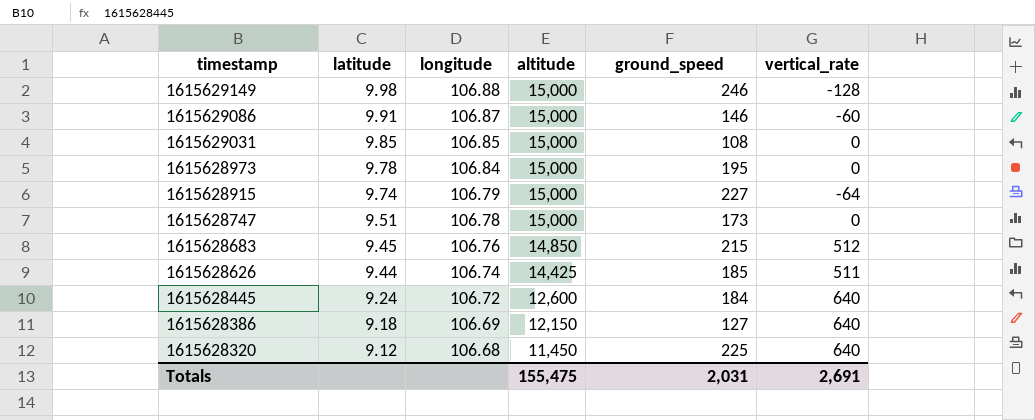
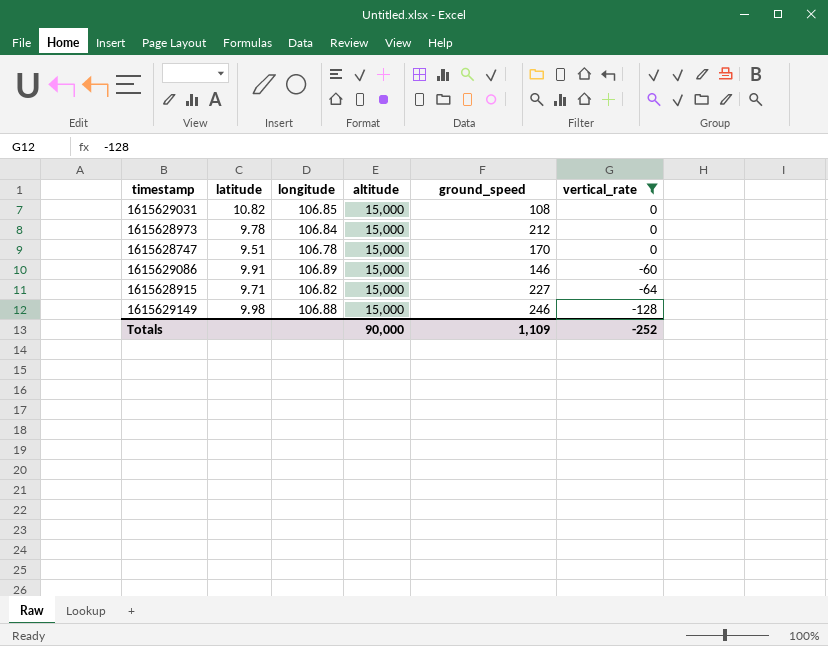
filter: none -> vertical_rate <= 0
row order: timestamp descending -> vertical_rate descending
1615629031 | latitude: 9.85 -> 10.82
1615628973 | ground_speed: 195 -> 212
1615628747 | ground_speed: 173 -> 170
1615629086 | longitude: 106.87 -> 106.89
1615628915 | latitude: 9.74 -> 9.71
1615628915 | longitude: 106.79 -> 106.82
Totals | altitude: 155,475 -> 90,000
Totals | ground_speed: 2,031 -> 1,109
Totals | vertical_rate: 2,691 -> -252

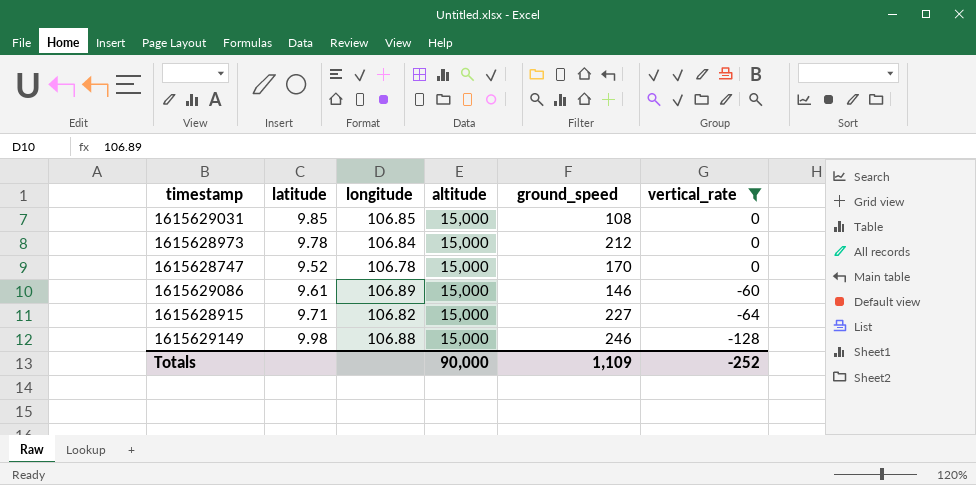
1615629031 | latitude: 10.82 -> 9.85
1615628747 | latitude: 9.51 -> 9.52
1615629086 | latitude: 9.91 -> 9.61

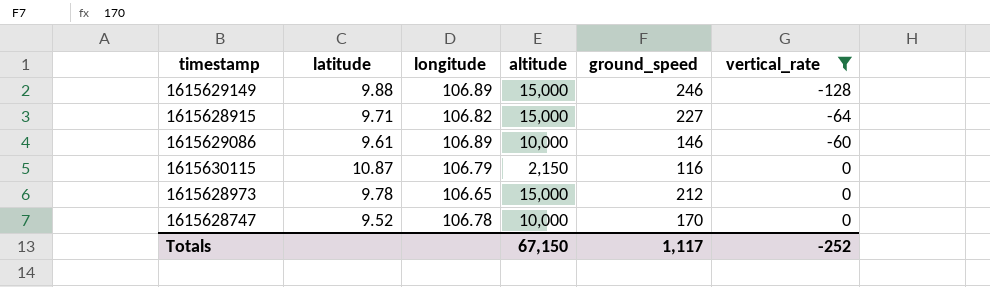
row order: vertical_rate descending -> vertical_rate ascending
row 1615629031: 9.85 | 106.85 | 15,000 | 108 | 0 -> none
1615629149 | latitude: 9.98 -> 9.88
1615629149 | longitude: 106.88 -> 106.89
1615629086 | altitude: 15,000 -> 10,000
row 1615630115: none -> 10.87 | 106.79 | 2,150 | 116 | 0
1615628973 | longitude: 106.84 -> 106.65
1615628747 | altitude: 15,000 -> 10,000
Totals | altitude: 90,000 -> 67,150
Totals | ground_speed: 1,109 -> 1,117

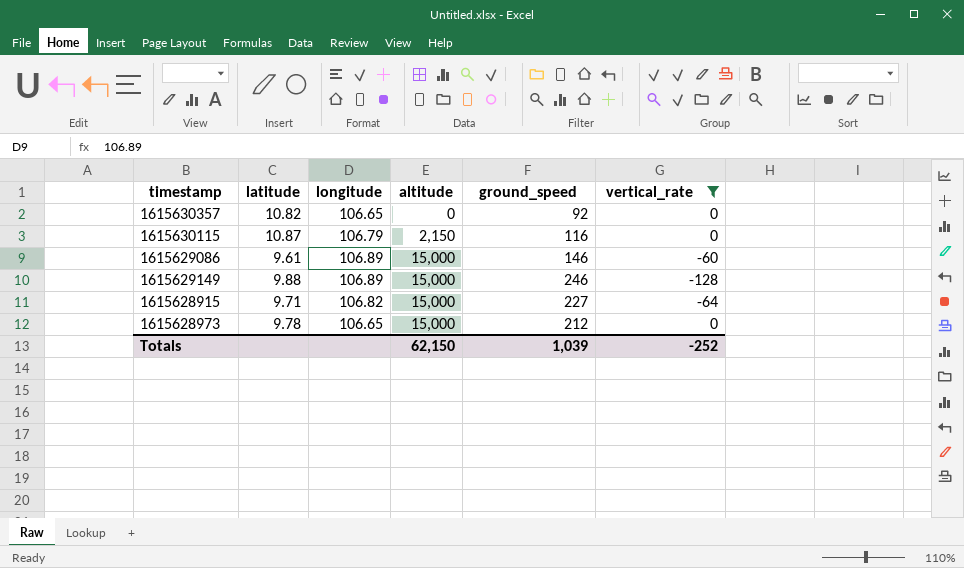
row order: vertical_rate ascending -> altitude ascending
row 1615628747: 9.52 | 106.78 | 10,000 | 170 | 0 -> none
row 1615630357: none -> 10.82 | 106.65 | 0 | 92 | 0
1615629086 | altitude: 10,000 -> 15,000
Totals | altitude: 67,150 -> 62,150
Totals | ground_speed: 1,117 -> 1,039

